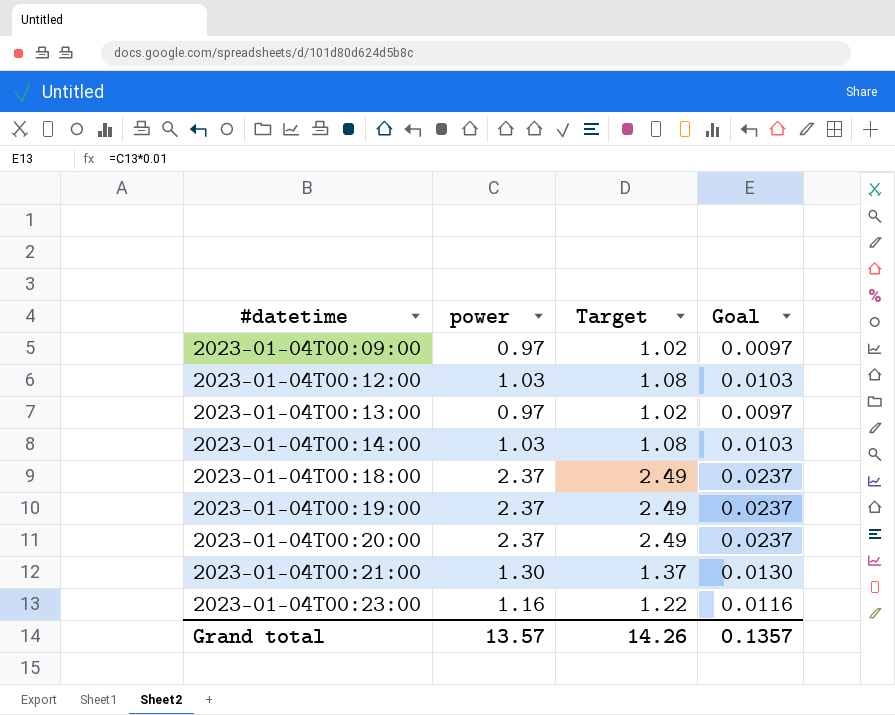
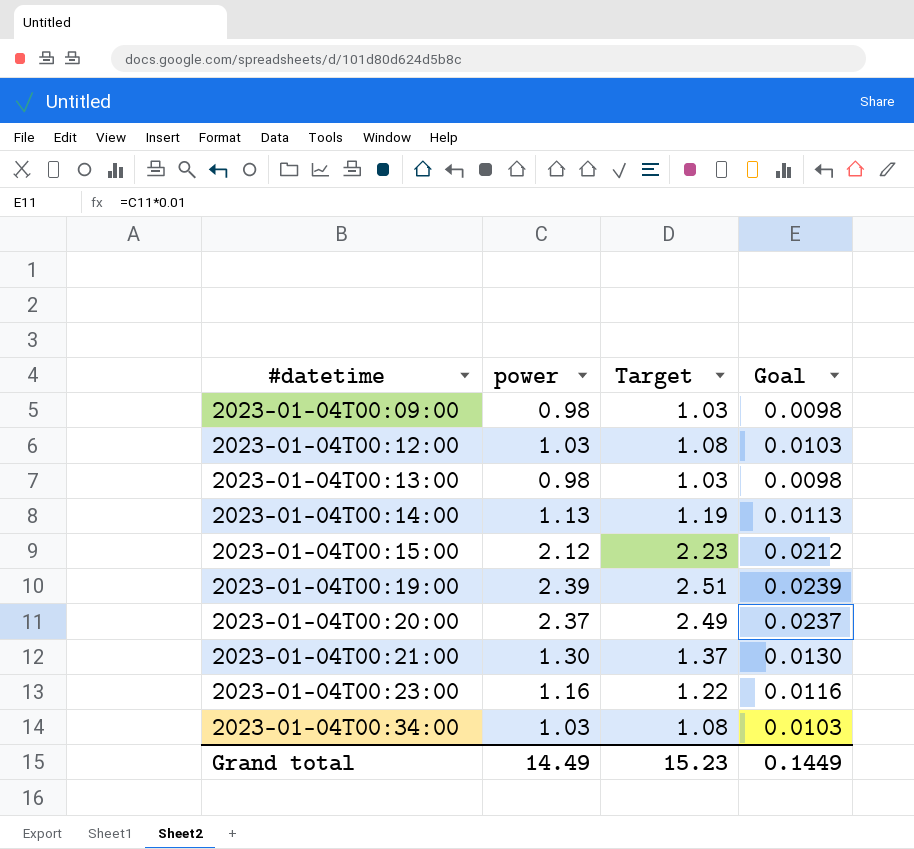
row 2023-01-04T00:18:00: 2.37 | 2.49 | 0.0237 -> none
2023-01-04T00:09:00 | power: 0.97 -> 0.98
2023-01-04T00:09:00 | Target: 1.02 -> 1.03
2023-01-04T00:09:00 | Goal: 0.0097 -> 0.0098
2023-01-04T00:13:00 | power: 0.97 -> 0.98
2023-01-04T00:13:00 | Target: 1.02 -> 1.03
2023-01-04T00:13:00 | Goal: 0.0097 -> 0.0098
2023-01-04T00:14:00 | power: 1.03 -> 1.13
2023-01-04T00:14:00 | Target: 1.08 -> 1.19
2023-01-04T00:14:00 | Goal: 0.0103 -> 0.0113
row 2023-01-04T00:15:00: none -> 2.12 | 2.23 | 0.0212
2023-01-04T00:19:00 | power: 2.37 -> 2.39
2023-01-04T00:19:00 | Target: 2.49 -> 2.51
2023-01-04T00:19:00 | Goal: 0.0237 -> 0.0239
row 2023-01-04T00:34:00: none -> 1.03 | 1.08 | 0.0103
Grand total | power: 13.57 -> 14.49
Grand total | Target: 14.26 -> 15.23
Grand total | Goal: 0.1357 -> 0.1449

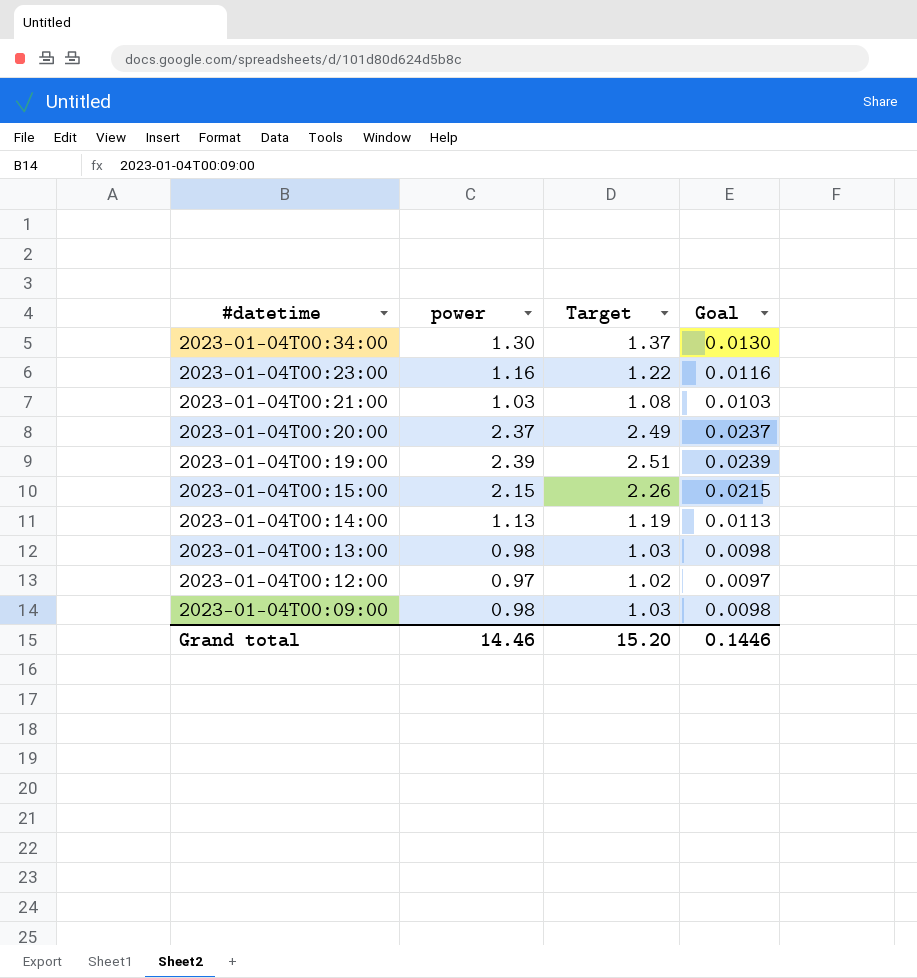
row order: #datetime ascending -> #datetime descending
2023-01-04T00:34:00 | power: 1.03 -> 1.30
2023-01-04T00:34:00 | Target: 1.08 -> 1.37
2023-01-04T00:34:00 | Goal: 0.0103 -> 0.0130
2023-01-04T00:21:00 | power: 1.30 -> 1.03
2023-01-04T00:21:00 | Target: 1.37 -> 1.08
2023-01-04T00:21:00 | Goal: 0.0130 -> 0.0103
2023-01-04T00:15:00 | power: 2.12 -> 2.15
2023-01-04T00:15:00 | Target: 2.23 -> 2.26
2023-01-04T00:15:00 | Goal: 0.0212 -> 0.0215
2023-01-04T00:12:00 | power: 1.03 -> 0.97
2023-01-04T00:12:00 | Target: 1.08 -> 1.02
2023-01-04T00:12:00 | Goal: 0.0103 -> 0.0097
Grand total | power: 14.49 -> 14.46
Grand total | Target: 15.23 -> 15.20
Grand total | Goal: 0.1449 -> 0.1446

